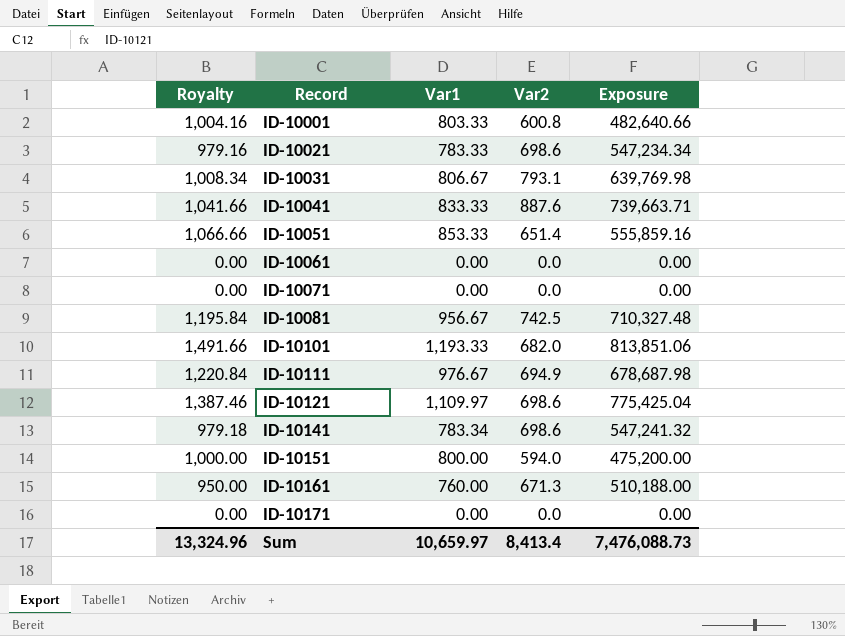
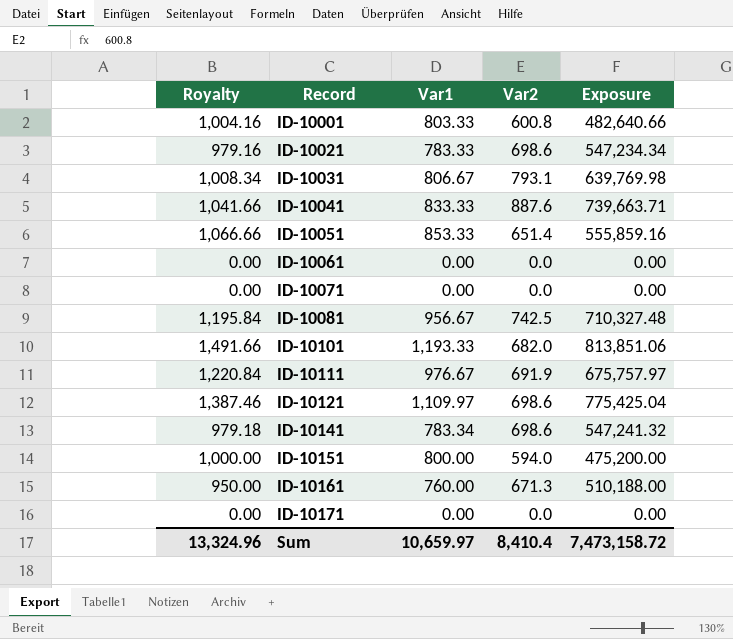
ID-10111 | Var2: 694.9 -> 691.9
ID-10111 | Exposure: 678,687.98 -> 675,757.97
Sum | Var2: 8,413.4 -> 8,410.4
Sum | Exposure: 7,476,088.73 -> 7,473,158.72

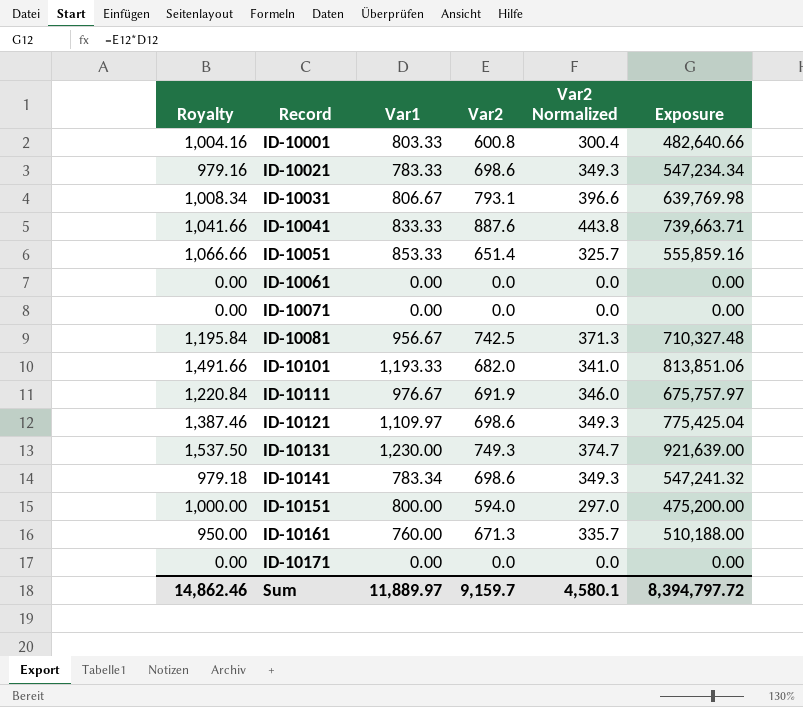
column Var2 Normalized | formula: none -> [Var2] * 0.5
row ID-10131: none -> 1,537.50 | 1,230.00 | 749.3 | 374.7 | 921,639.00
Sum | Royalty: 13,324.96 -> 14,862.46
Sum | Var1: 10,659.97 -> 11,889.97
Sum | Var2: 8,410.4 -> 9,159.7
Sum | Exposure: 7,473,158.72 -> 8,394,797.72

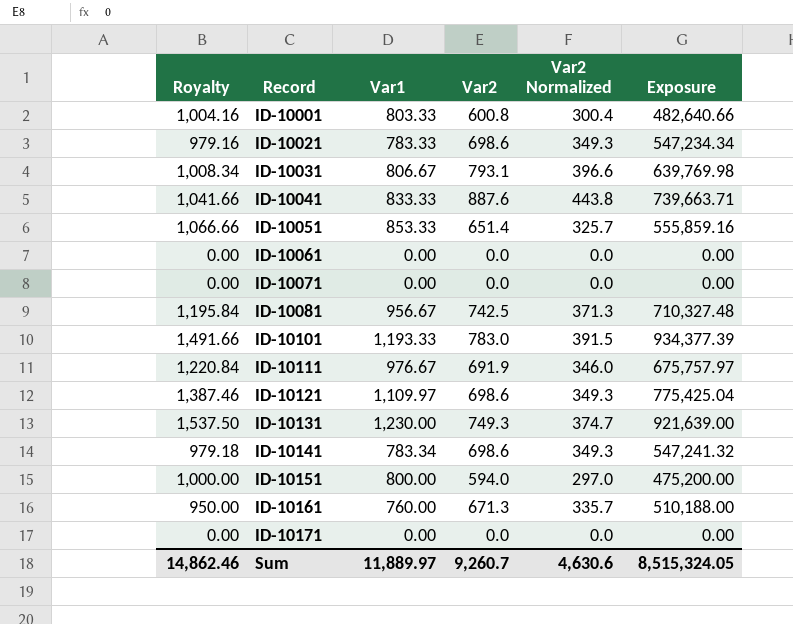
ID-10101 | Var2: 682.0 -> 783.0
ID-10101 | Var2 Normalized: 341.0 -> 391.5
ID-10101 | Exposure: 813,851.06 -> 934,377.39
Sum | Var2: 9,159.7 -> 9,260.7
Sum | Var2 Normalized: 4,580.1 -> 4,630.6
Sum | Exposure: 8,394,797.72 -> 8,515,324.05

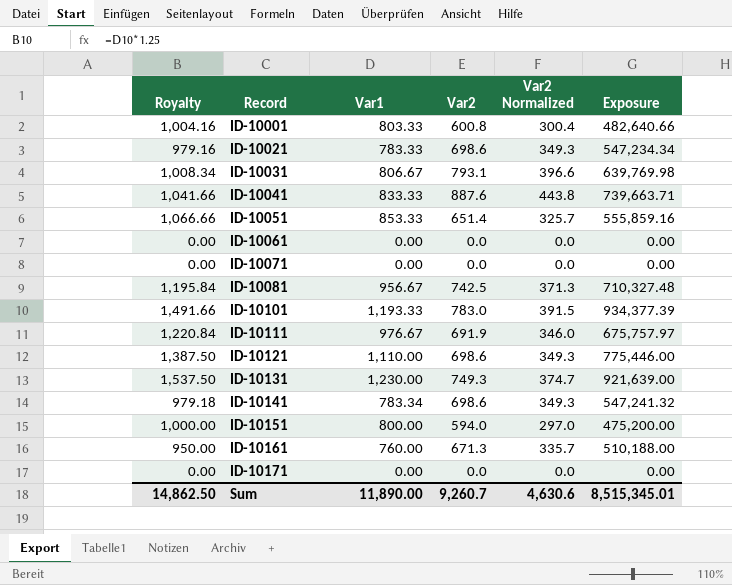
ID-10121 | Royalty: 1,387.46 -> 1,387.50
ID-10121 | Var1: 1,109.97 -> 1,110.00
ID-10121 | Exposure: 775,425.04 -> 775,446.00
Sum | Royalty: 14,862.46 -> 14,862.50
Sum | Var1: 11,889.97 -> 11,890.00
Sum | Exposure: 8,515,324.05 -> 8,515,345.01

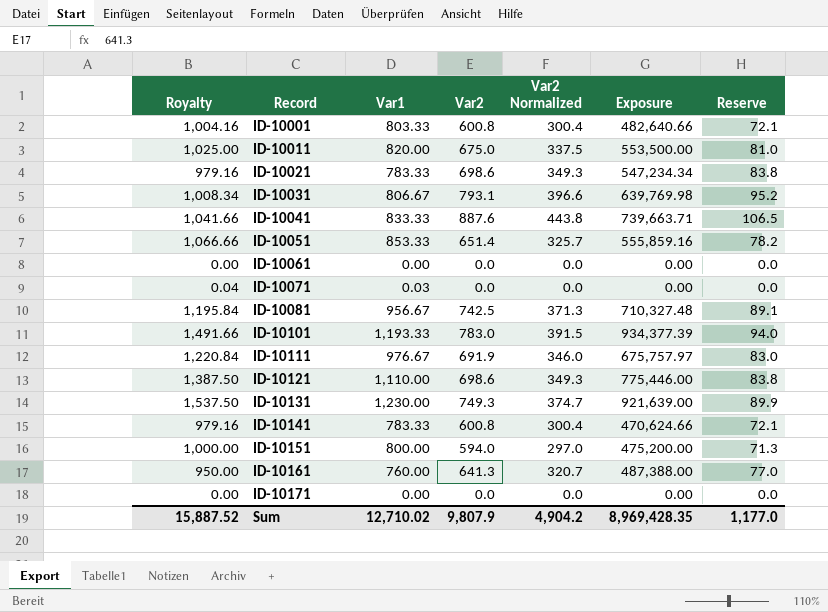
column Reserve | formula: none -> [Var2] * 0.12
row ID-10011: none -> 1,025.00 | 820.00 | 675.0 | 337.5 | 553,500.00 | 81.0
ID-10071 | Royalty: 0.00 -> 0.04
ID-10071 | Var1: 0.00 -> 0.03
ID-10141 | Royalty: 979.18 -> 979.16
ID-10141 | Var1: 783.34 -> 783.33
ID-10141 | Var2: 698.6 -> 600.8
ID-10141 | Var2 Normalized: 349.3 -> 300.4
ID-10141 | Exposure: 547,241.32 -> 470,624.66
ID-10161 | Var2: 671.3 -> 641.3
ID-10161 | Var2 Normalized: 335.7 -> 320.7
ID-10161 | Exposure: 510,188.00 -> 487,388.00
Sum | Royalty: 14,862.50 -> 15,887.52
Sum | Var1: 11,890.00 -> 12,710.02
Sum | Var2: 9,260.7 -> 9,807.9
Sum | Var2 Normalized: 4,630.6 -> 4,904.2
Sum | Exposure: 8,515,345.01 -> 8,969,428.35

